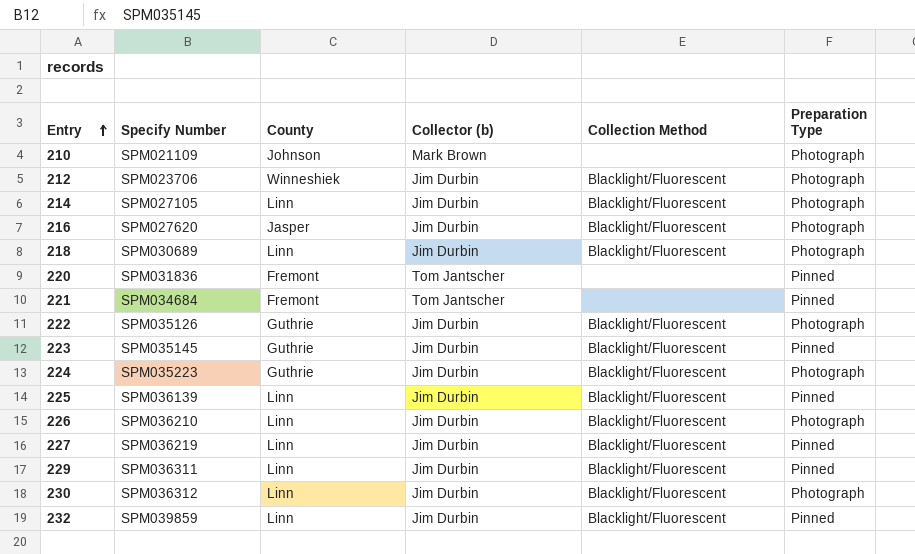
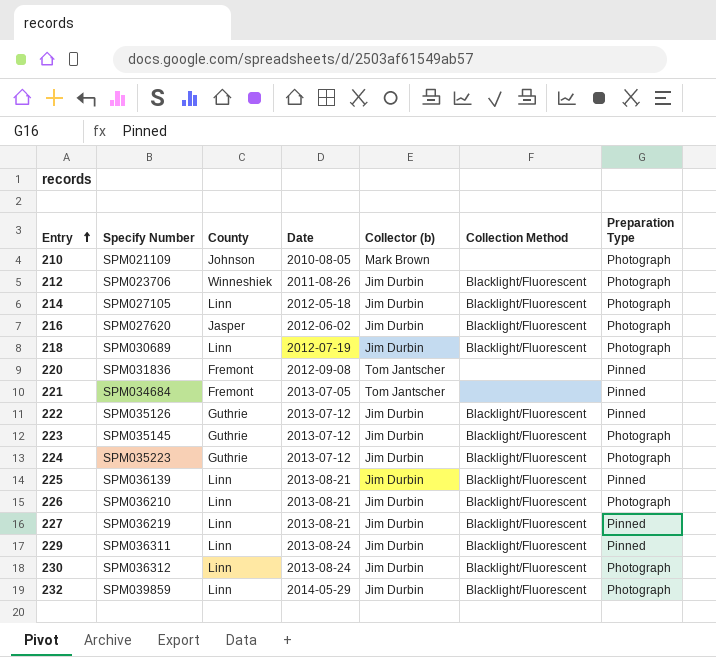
column Date | position: none -> 4
222 | Preparation Type: Photograph -> Pinned
223 | Preparation Type: Pinned -> Photograph
232 | Preparation Type: Pinned -> Photograph

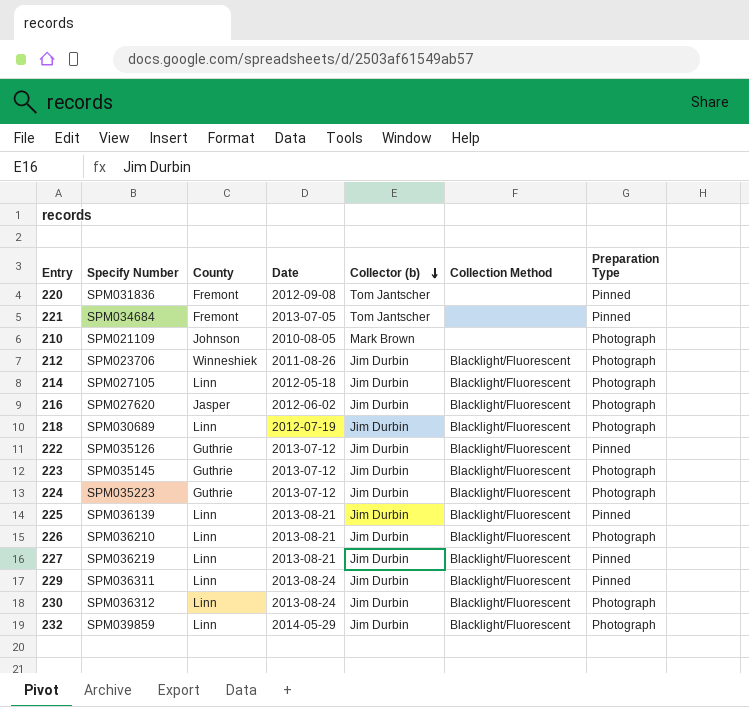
row order: Entry ascending -> Collector (b) descending

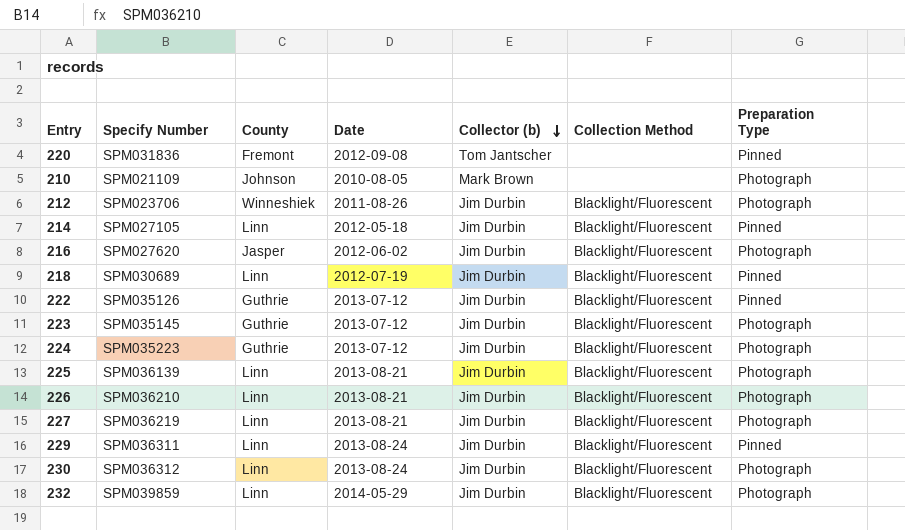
row 221: SPM034684 | Fremont | 2013-07-05 | Tom Jantscher | none | Pinned -> none
214 | Preparation Type: Photograph -> Pinned
218 | Preparation Type: Photograph -> Pinned
225 | Preparation Type: Pinned -> Photograph
227 | Preparation Type: Pinned -> Photograph

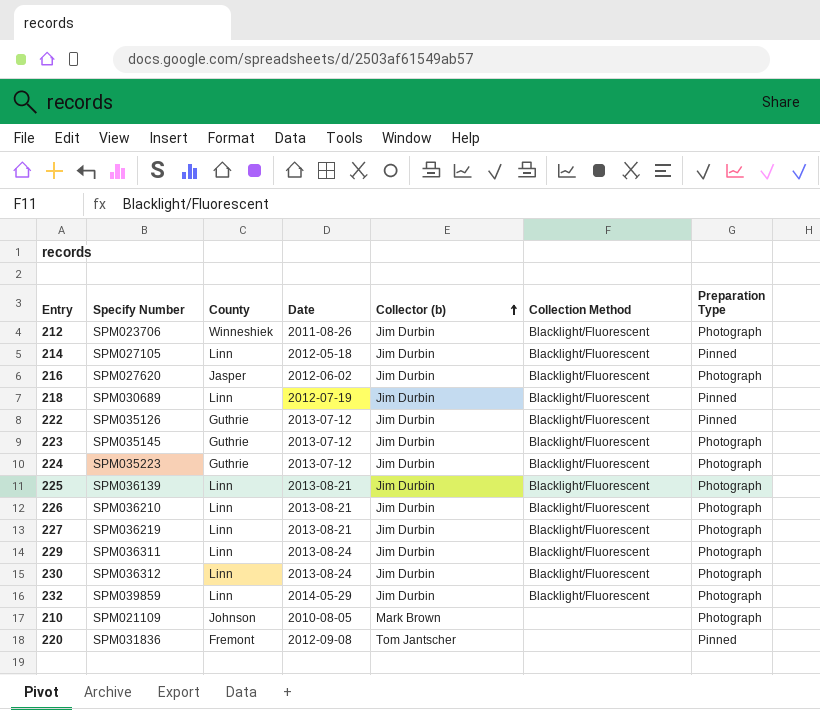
row order: Collector (b) descending -> Collector (b) ascending
229 | Preparation Type: Pinned -> Photograph

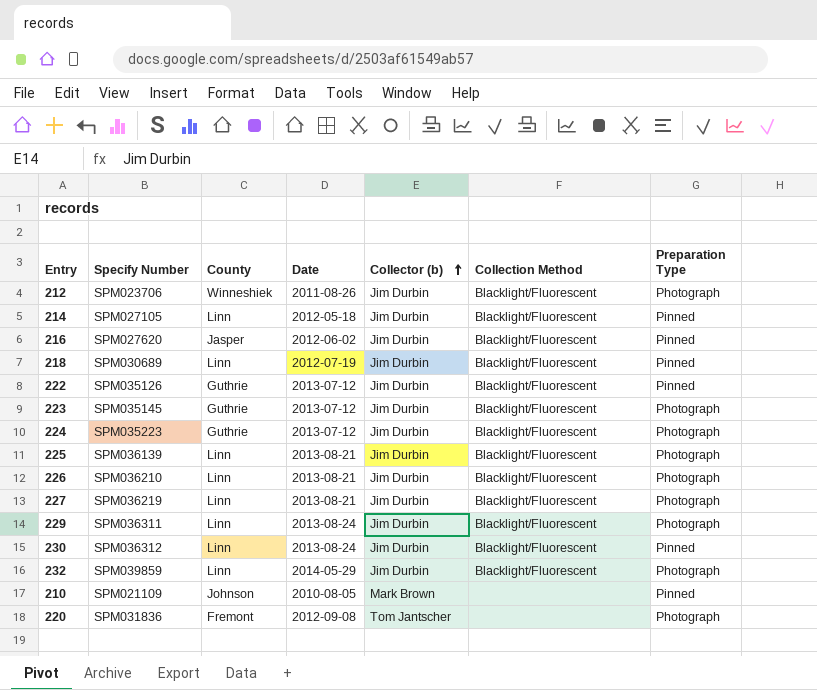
216 | Preparation Type: Photograph -> Pinned
230 | Preparation Type: Photograph -> Pinned
210 | Preparation Type: Photograph -> Pinned
220 | Preparation Type: Pinned -> Photograph

